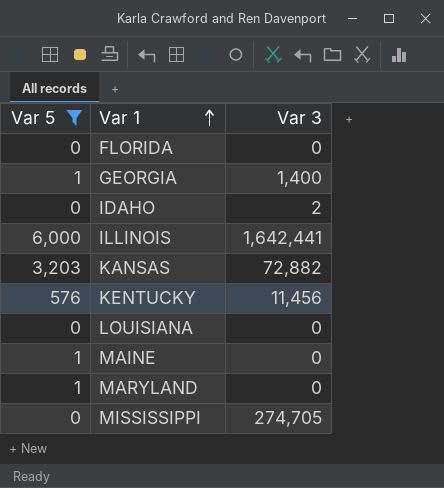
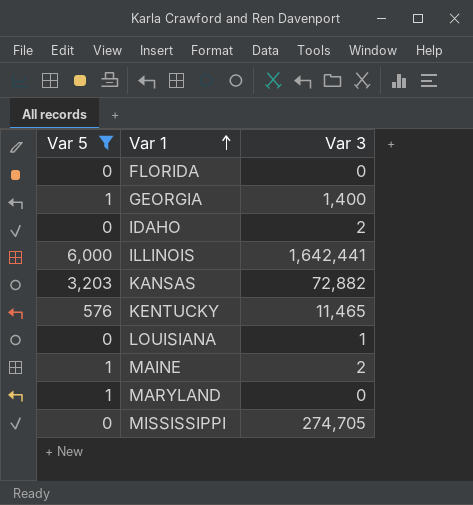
KENTUCKY | Var 3: 11,456 -> 11,465
LOUISIANA | Var 3: 0 -> 1
MAINE | Var 3: 0 -> 2

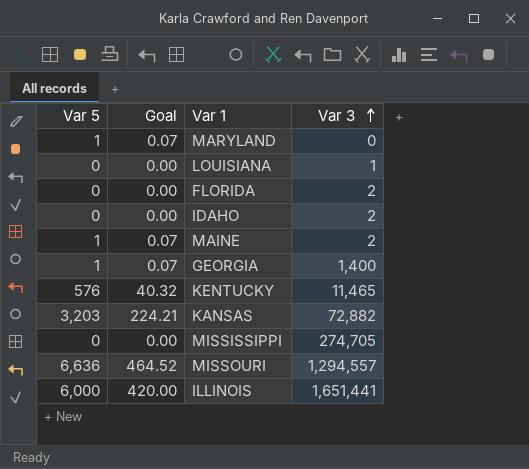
filter: Var 5 != 6,636 -> none
row order: Var 1 ascending -> Var 3 ascending
column Goal | formula: none -> [Var 5] * 0.07
FLORIDA | Var 3: 0 -> 2
ILLINOIS | Var 3: 1,642,441 -> 1,651,441

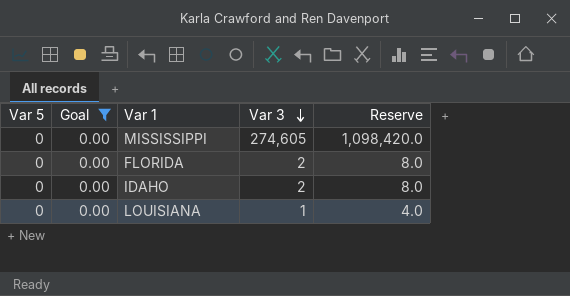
filter: none -> Goal = 0.00
row order: Var 3 ascending -> Var 3 descending
column Reserve | formula: none -> [Var 3] * 4
MISSISSIPPI | Var 3: 274,705 -> 274,605

